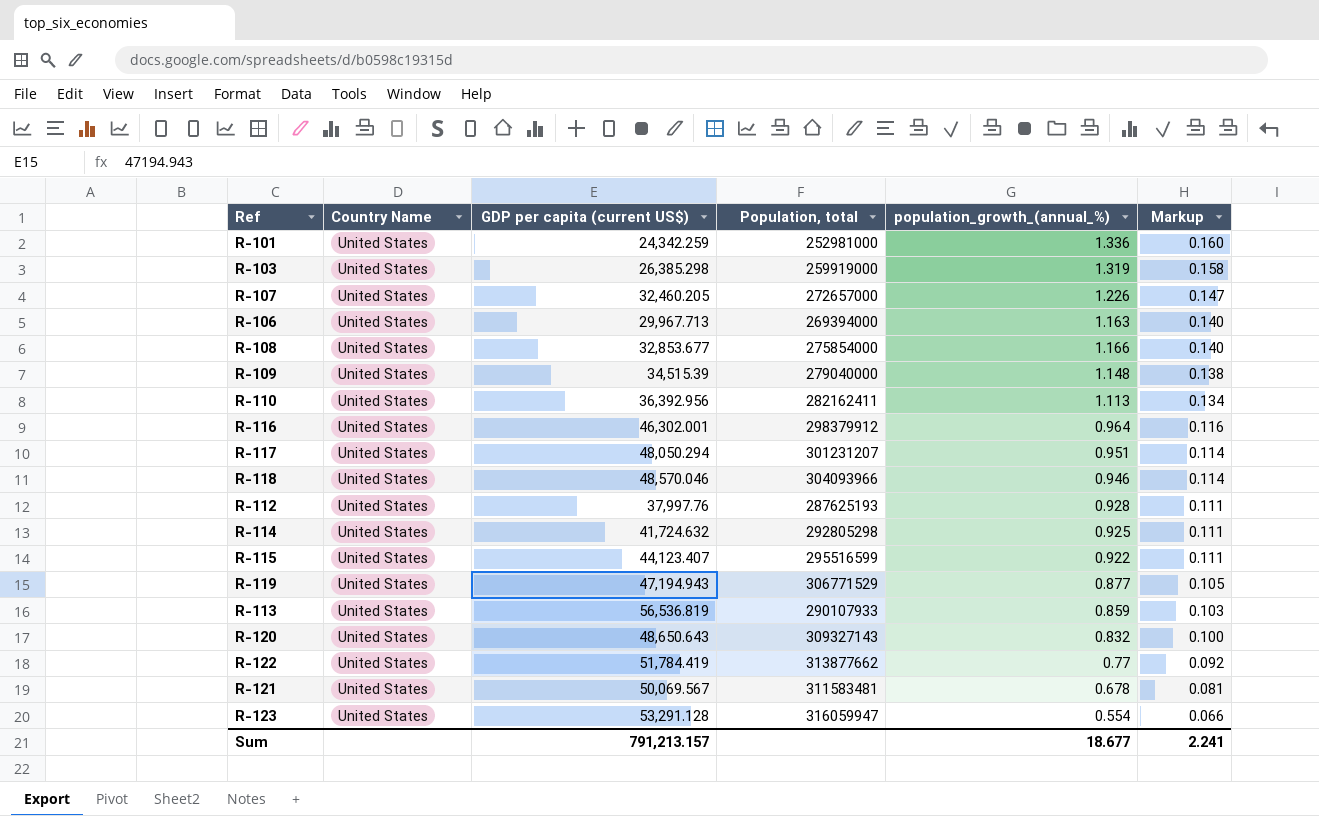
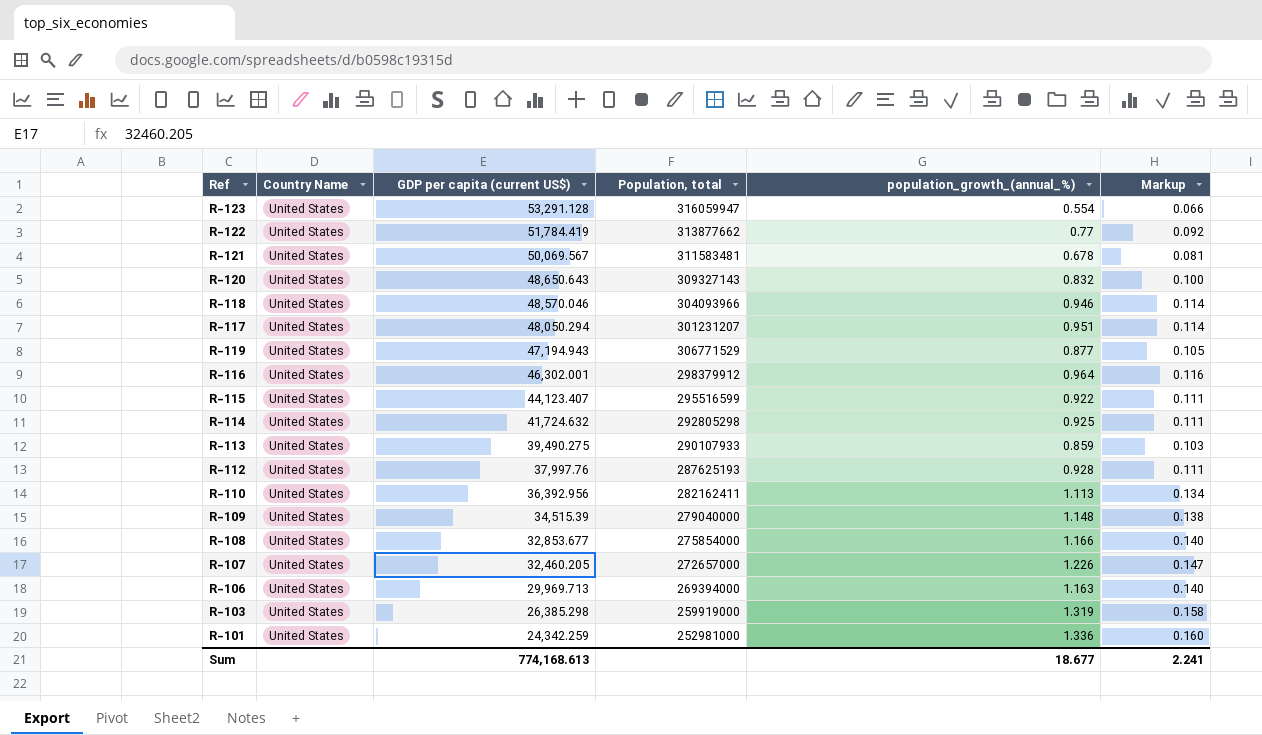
row order: Markup descending -> GDP per capita (current US$) descending
R-113 | GDP per capita (current US$): 56,536.819 -> 39,490.275
R-106 | GDP per capita (current US$): 29,967.713 -> 29,969.713
Sum | GDP per capita (current US$): 791,213.157 -> 774,168.613

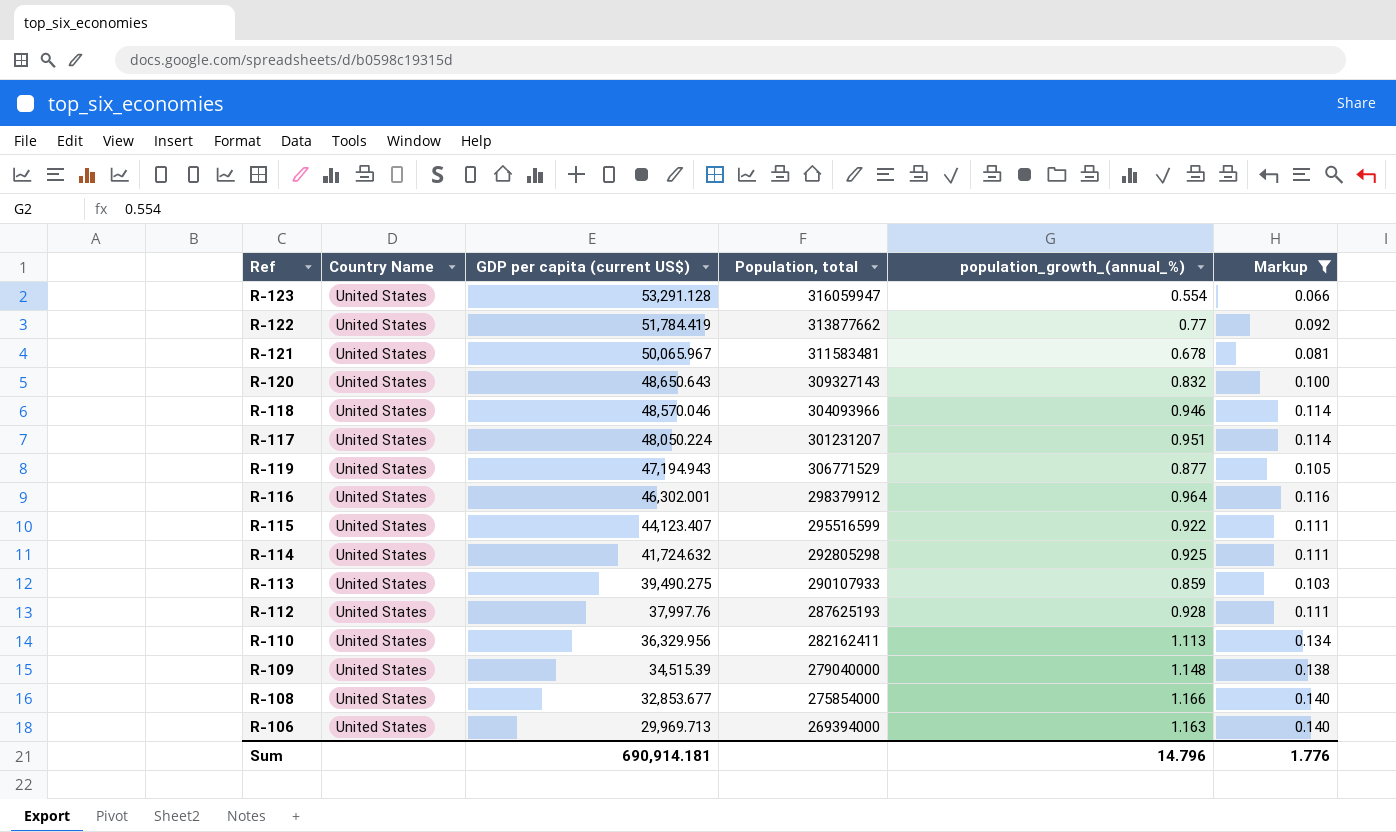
filter: none -> Markup <= 0.140
R-121 | GDP per capita (current US$): 50,069.567 -> 50,065.967
R-117 | GDP per capita (current US$): 48,050.294 -> 48,050.224
R-110 | GDP per capita (current US$): 36,392.956 -> 36,329.956
Sum | GDP per capita (current US$): 774,168.613 -> 690,914.181
Sum | population_growth_(annual_%): 18.677 -> 14.796
Sum | Markup: 2.241 -> 1.776

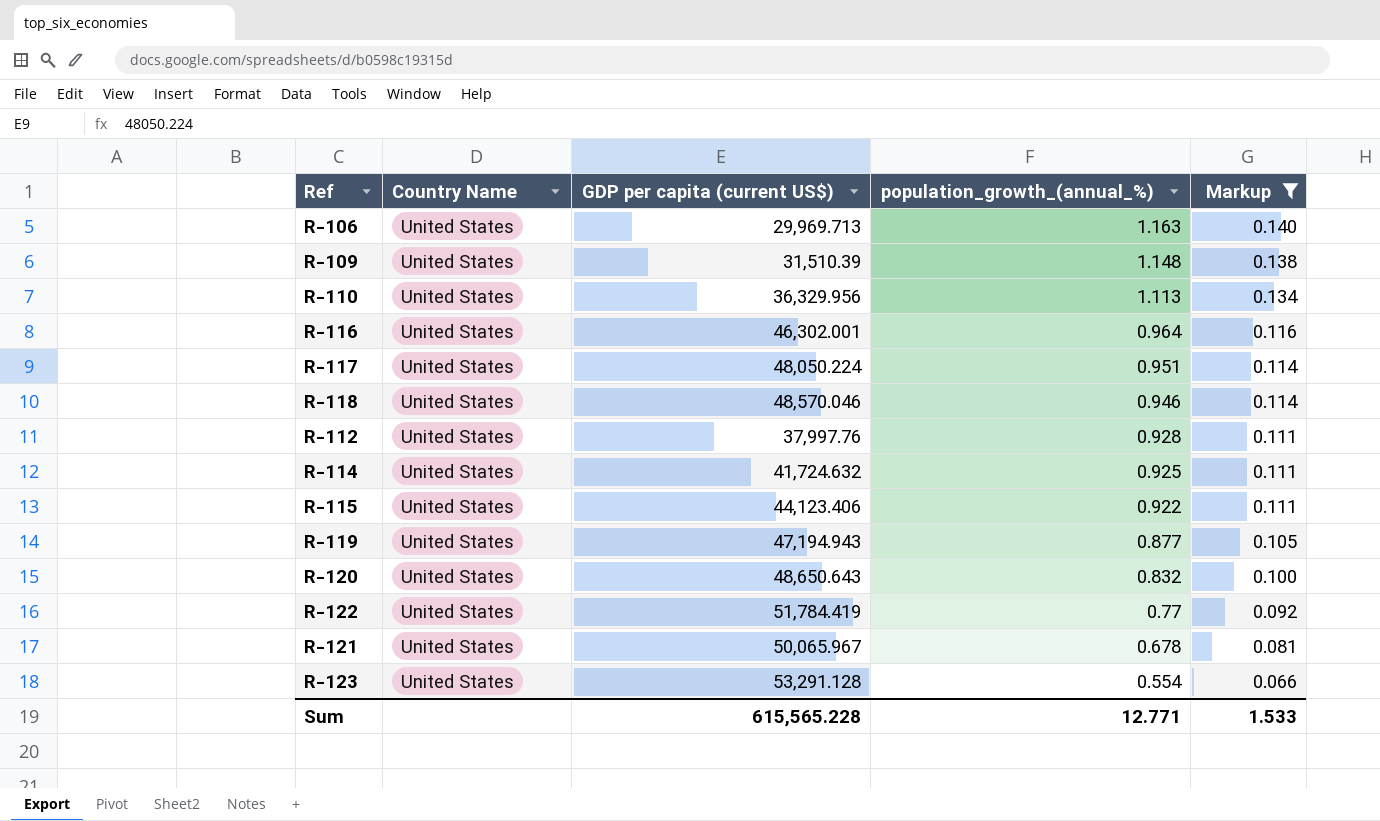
row order: GDP per capita (current US$) descending -> population_growth_(annual_%) descending
column Population, total | position: 4 -> none
row R-113: United States | 39,490.275 | 290107933 | 0.859 | 0.103 -> none
row R-108: United States | 32,853.677 | 275854000 | 1.166 | 0.140 -> none
R-109 | GDP per capita (current US$): 34,515.39 -> 31,510.39
R-115 | GDP per capita (current US$): 44,123.407 -> 44,123.406
Sum | GDP per capita (current US$): 690,914.181 -> 615,565.228
Sum | population_growth_(annual_%): 14.796 -> 12.771
Sum | Markup: 1.776 -> 1.533

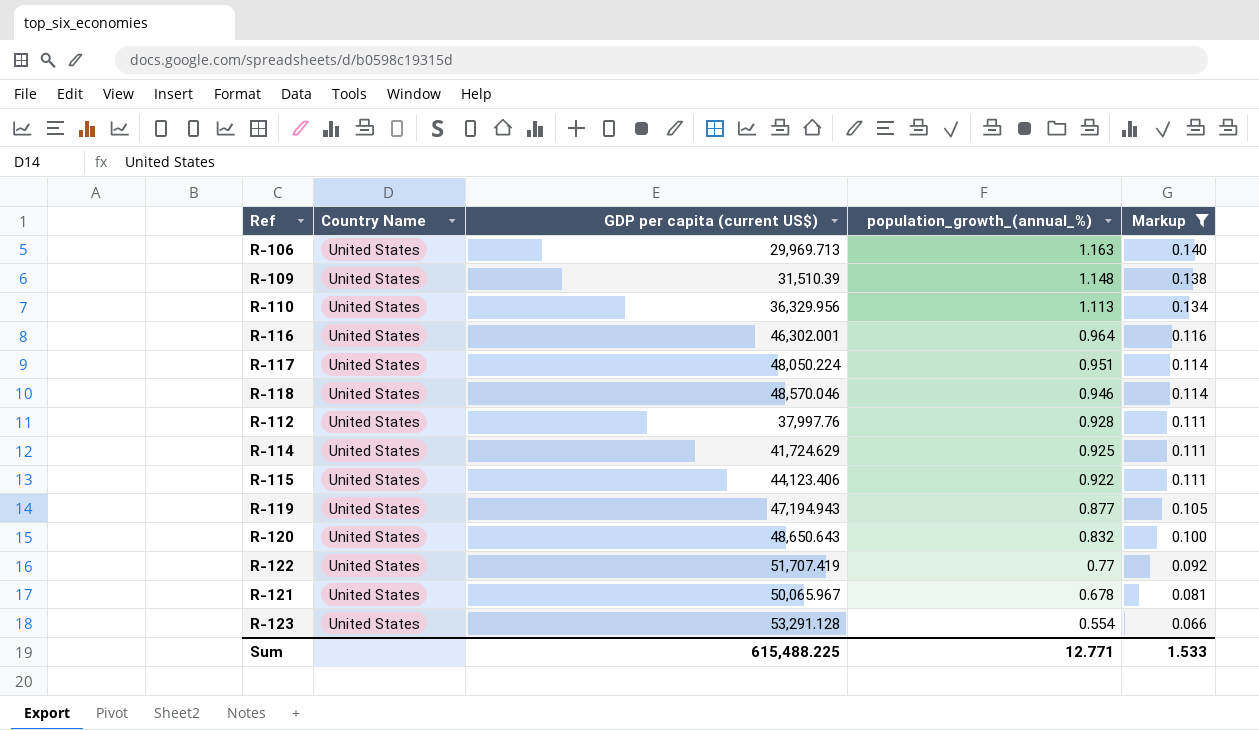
R-114 | GDP per capita (current US$): 41,724.632 -> 41,724.629
R-122 | GDP per capita (current US$): 51,784.419 -> 51,707.419
Sum | GDP per capita (current US$): 615,565.228 -> 615,488.225

